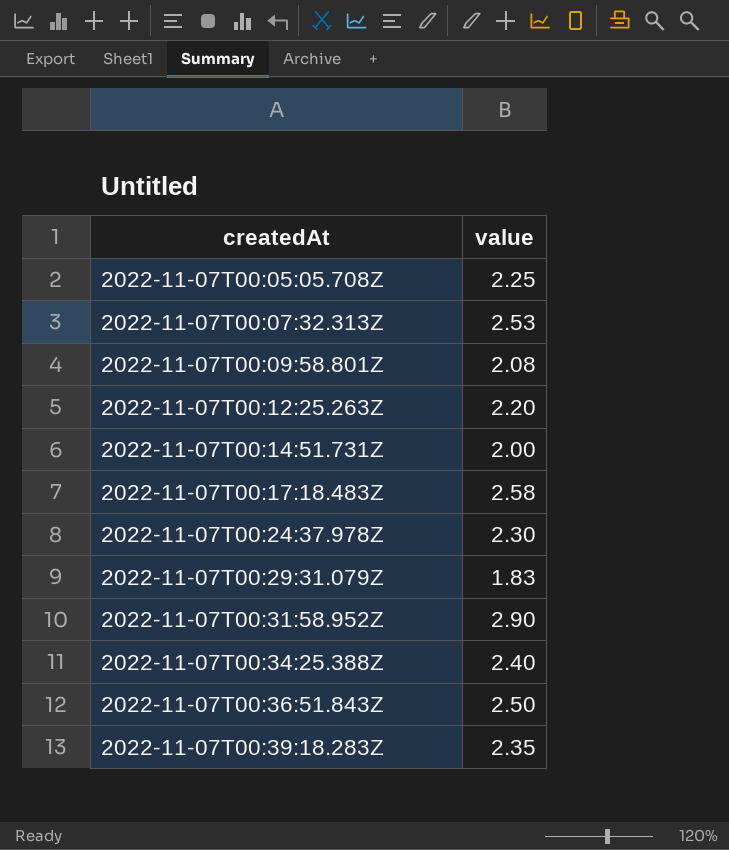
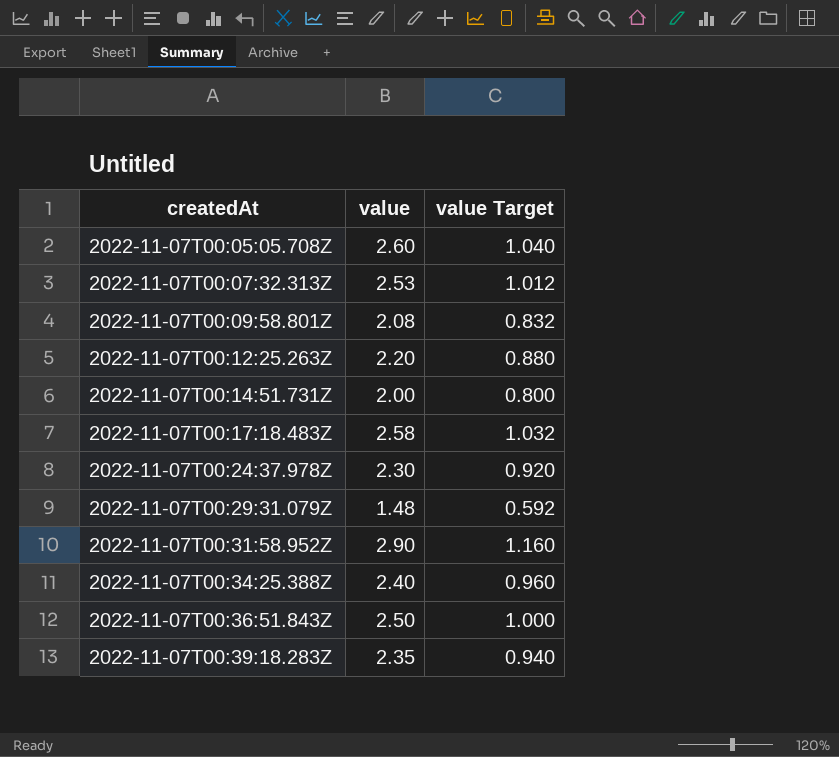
column value Target | formula: none -> [value] * 0.4
2022-11-07T00:05:05.708Z | value: 2.25 -> 2.60
2022-11-07T00:29:31.079Z | value: 1.83 -> 1.48

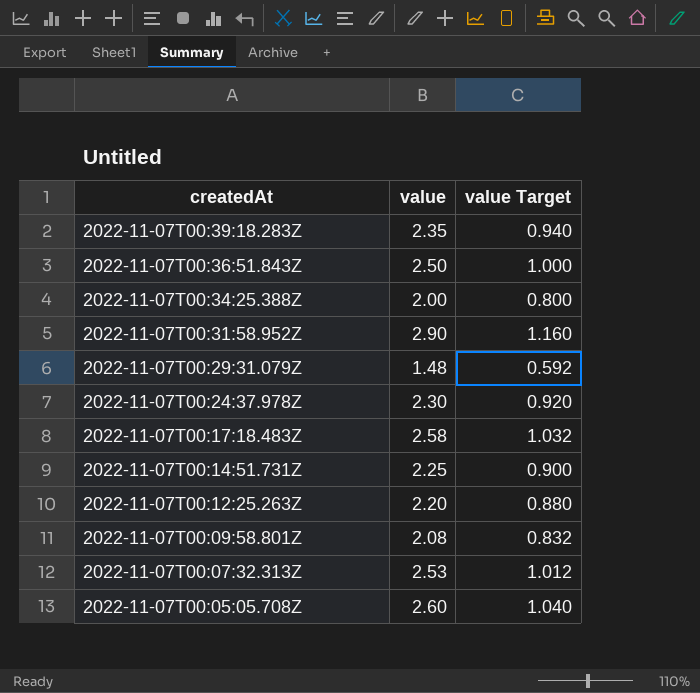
row order: createdAt ascending -> createdAt descending
2022-11-07T00:34:25.388Z | value: 2.40 -> 2.00
2022-11-07T00:34:25.388Z | value Target: 0.960 -> 0.800
2022-11-07T00:14:51.731Z | value: 2.00 -> 2.25
2022-11-07T00:14:51.731Z | value Target: 0.800 -> 0.900

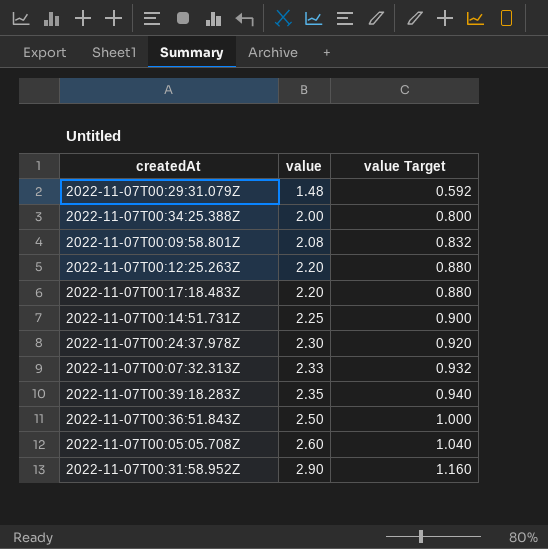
row order: createdAt descending -> value ascending
2022-11-07T00:17:18.483Z | value: 2.58 -> 2.20
2022-11-07T00:17:18.483Z | value Target: 1.032 -> 0.880
2022-11-07T00:07:32.313Z | value: 2.53 -> 2.33
2022-11-07T00:07:32.313Z | value Target: 1.012 -> 0.932

